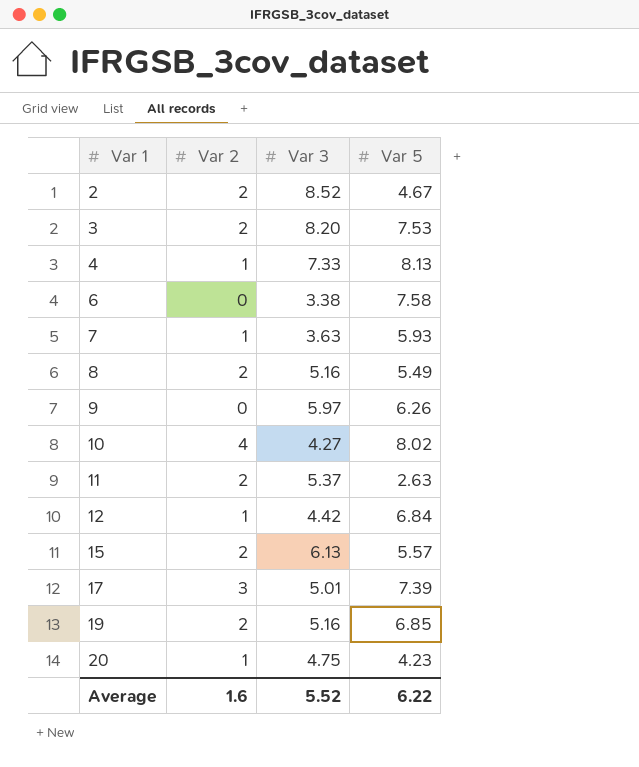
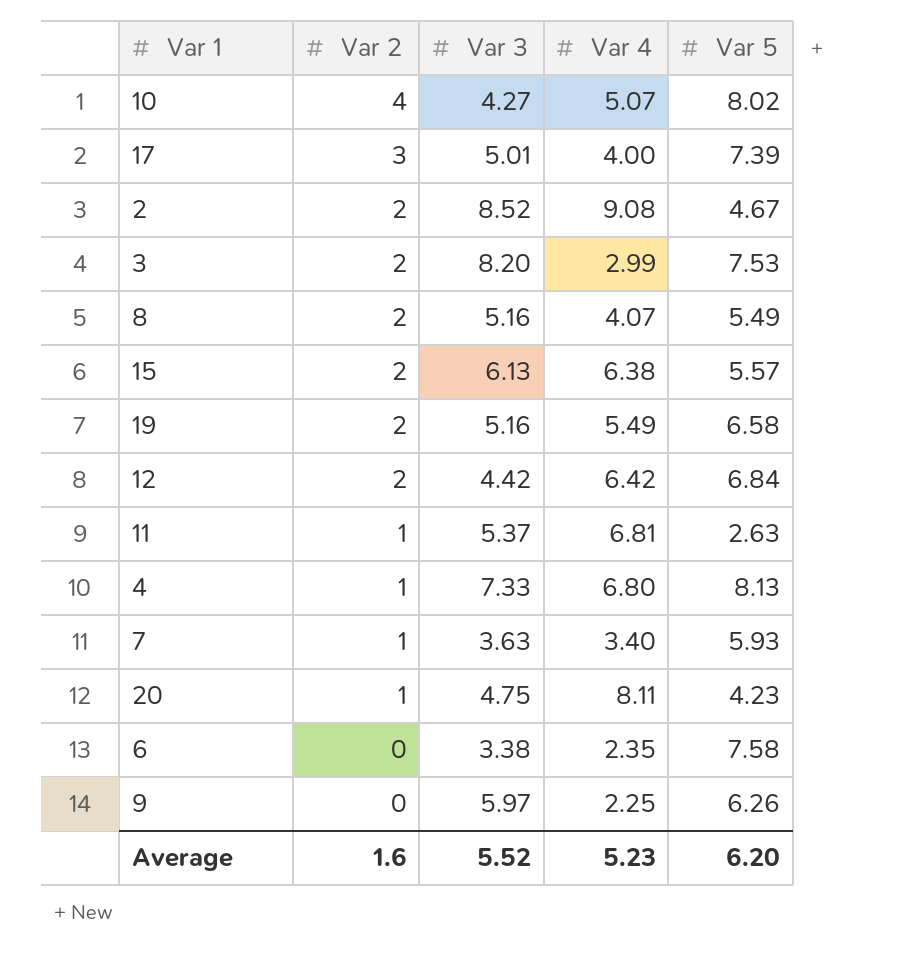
row order: Var 1 ascending -> Var 2 descending
column Var 4 | position: none -> 4
19 | Var 5: 6.85 -> 6.58
12 | Var 2: 1 -> 2
11 | Var 2: 2 -> 1
Average | Var 5: 6.22 -> 6.20

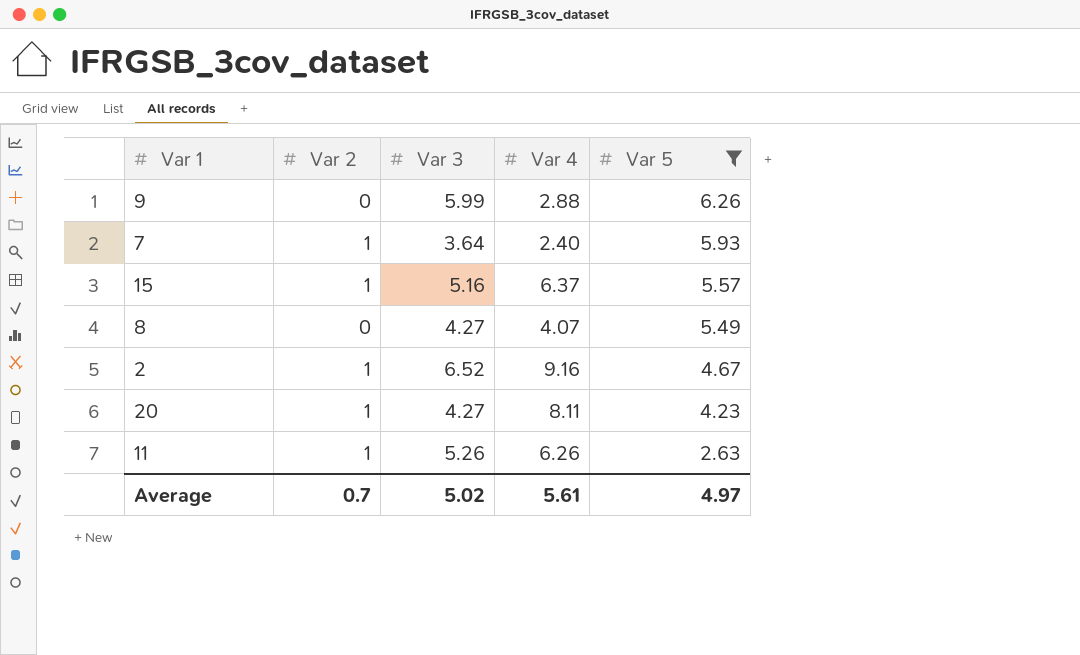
filter: none -> Var 5 <= 6.26
row order: Var 2 descending -> Var 5 descending
9 | Var 3: 5.97 -> 5.99
9 | Var 4: 2.25 -> 2.88
7 | Var 3: 3.63 -> 3.64
7 | Var 4: 3.40 -> 2.40
15 | Var 2: 2 -> 1
15 | Var 3: 6.13 -> 5.16
15 | Var 4: 6.38 -> 6.37
8 | Var 2: 2 -> 0
8 | Var 3: 5.16 -> 4.27
2 | Var 2: 2 -> 1
2 | Var 3: 8.52 -> 6.52
2 | Var 4: 9.08 -> 9.16
20 | Var 3: 4.75 -> 4.27
11 | Var 3: 5.37 -> 5.26
11 | Var 4: 6.81 -> 6.26
Average | Var 2: 1.6 -> 0.7
Average | Var 3: 5.52 -> 5.02
Average | Var 4: 5.23 -> 5.61
Average | Var 5: 6.20 -> 4.97

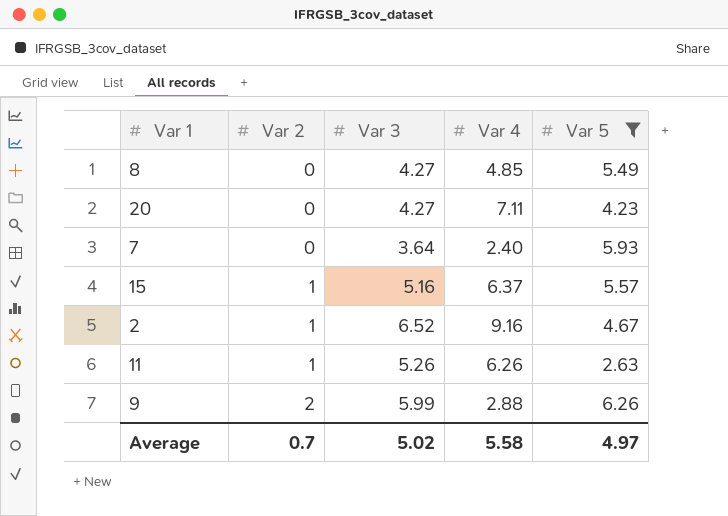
row order: Var 5 descending -> Var 2 ascending
8 | Var 4: 4.07 -> 4.85
20 | Var 2: 1 -> 0
20 | Var 4: 8.11 -> 7.11
7 | Var 2: 1 -> 0
9 | Var 2: 0 -> 2
Average | Var 4: 5.61 -> 5.58

